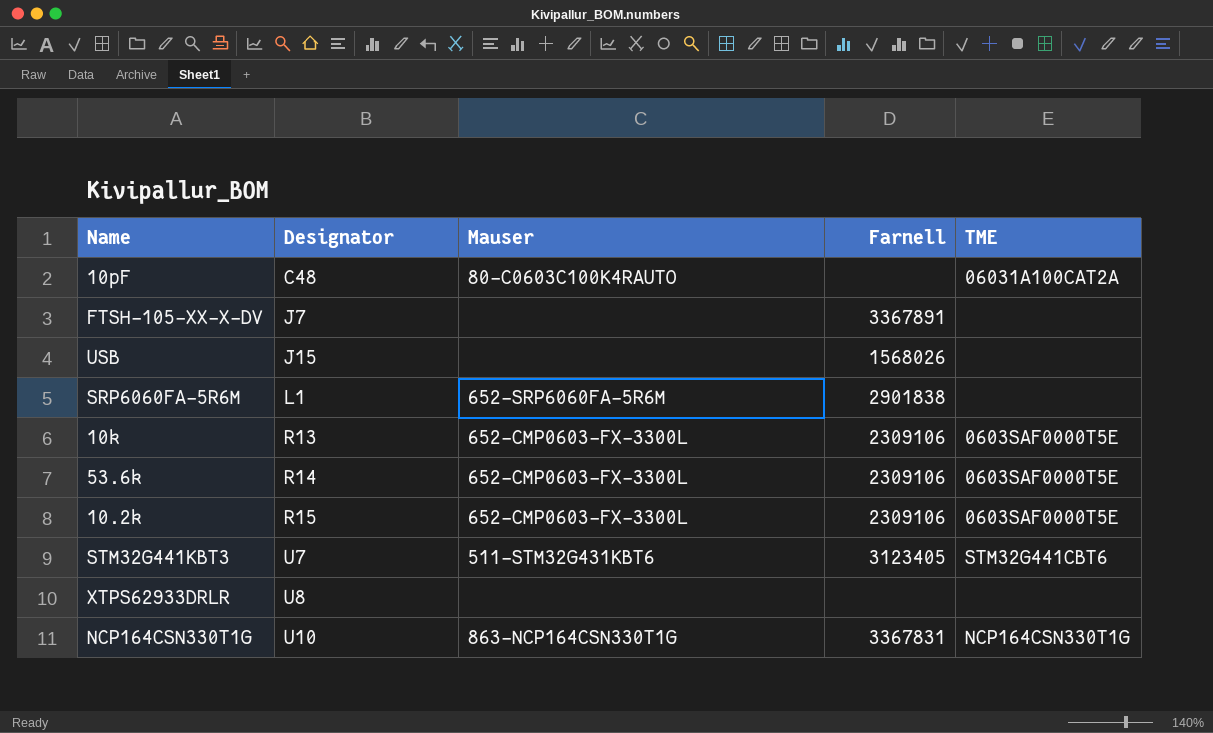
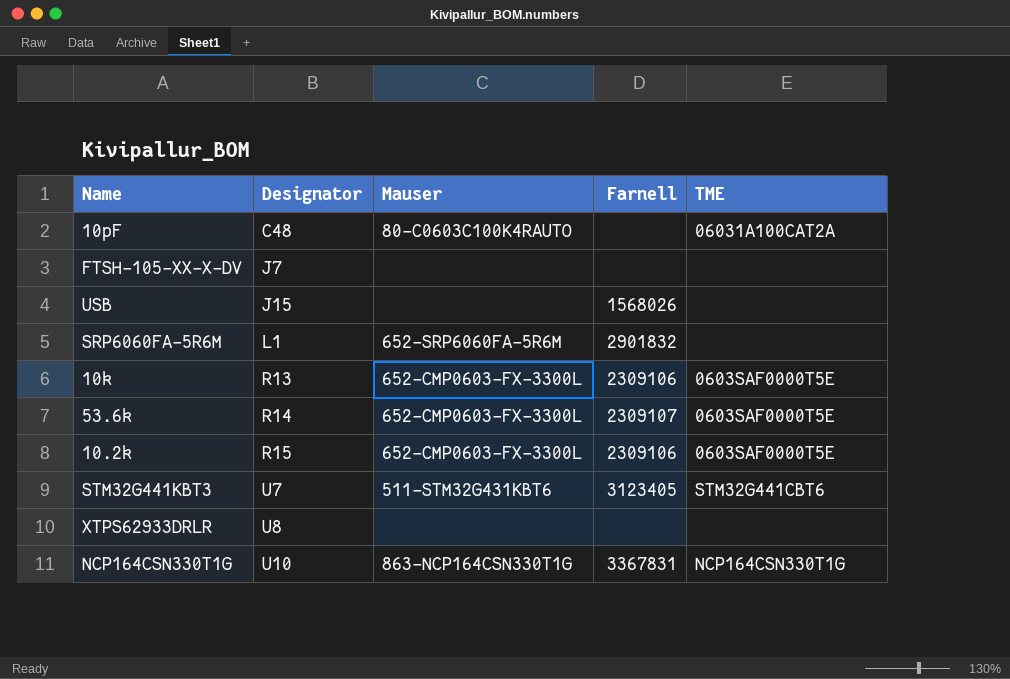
FTSH-105-XX-X-DV | Farnell: 3367891 -> none
SRP6060FA-5R6M | Farnell: 2901838 -> 2901832
53.6k | Farnell: 2309106 -> 2309107

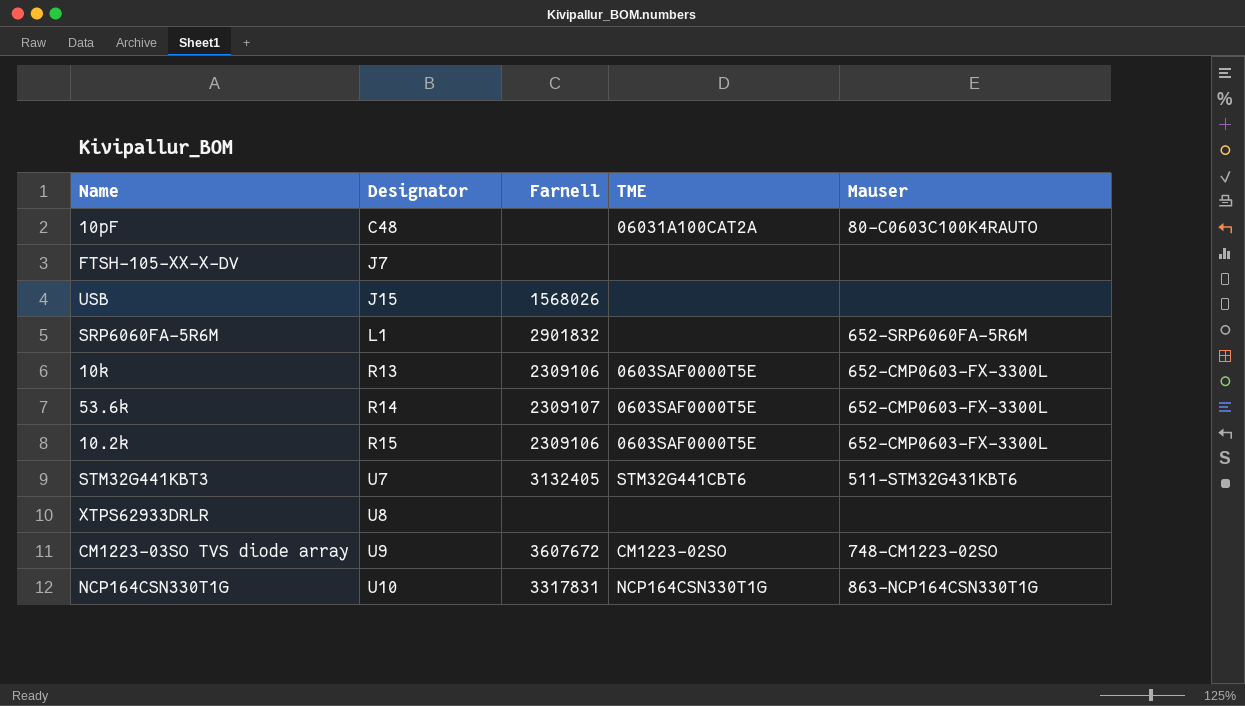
column Mauser | position: 3 -> 5
STM32G441KBT3 | Farnell: 3123405 -> 3132405
row CM1223-03SO TVS diode array: none -> U9 | 3607672 | CM1223-02SO | 748-CM1223-02SO
NCP164CSN330T1G | Farnell: 3367831 -> 3317831

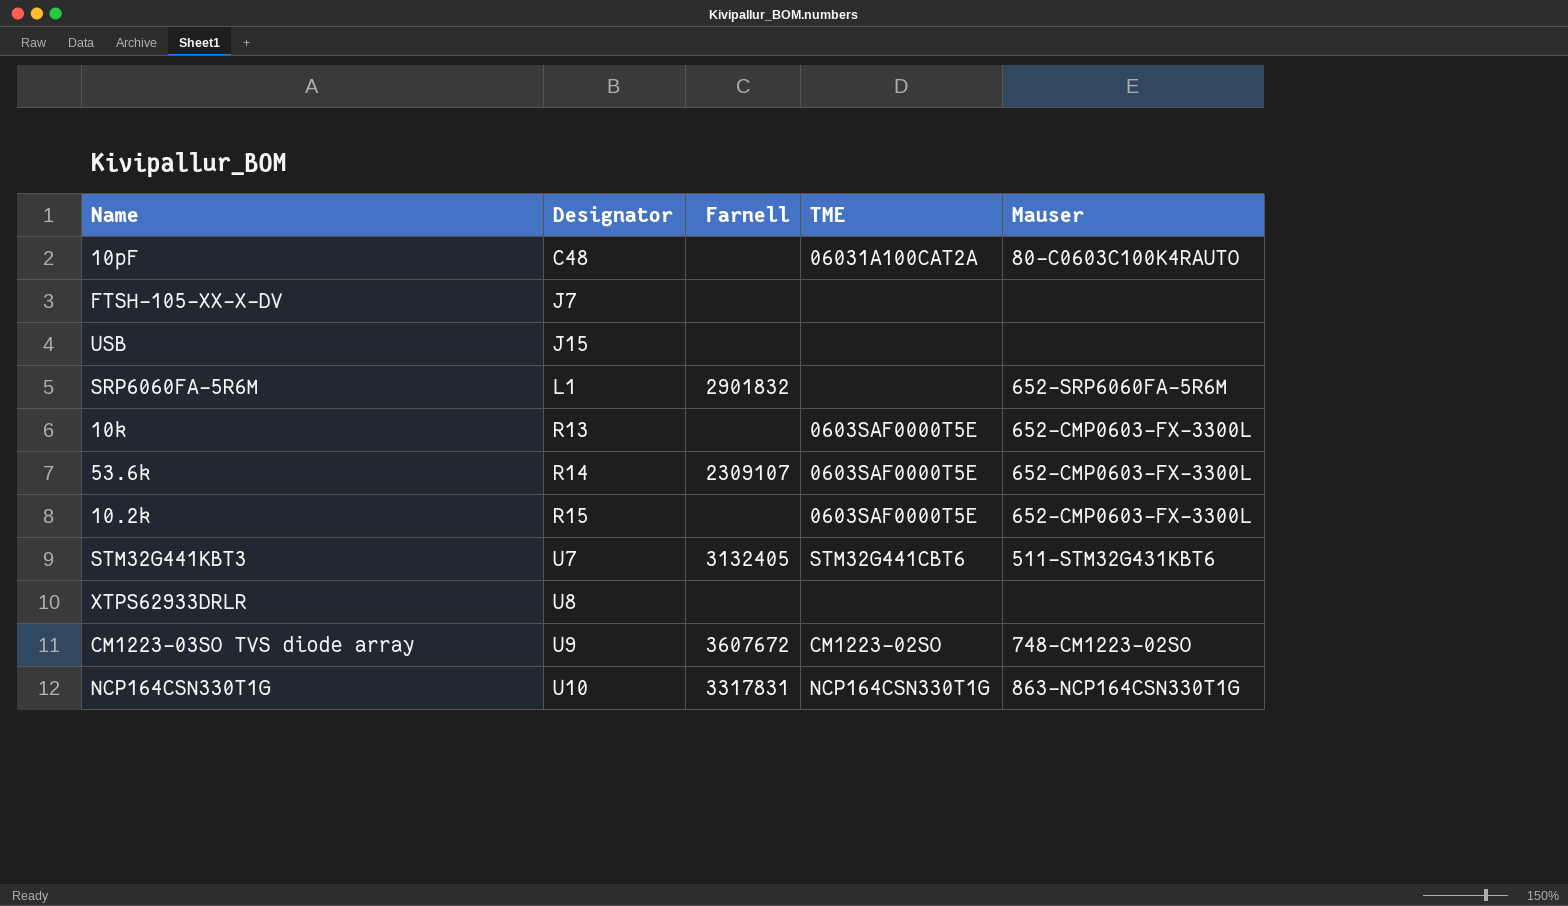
USB | Farnell: 1568026 -> none
10k | Farnell: 2309106 -> none
10.2k | Farnell: 2309106 -> none

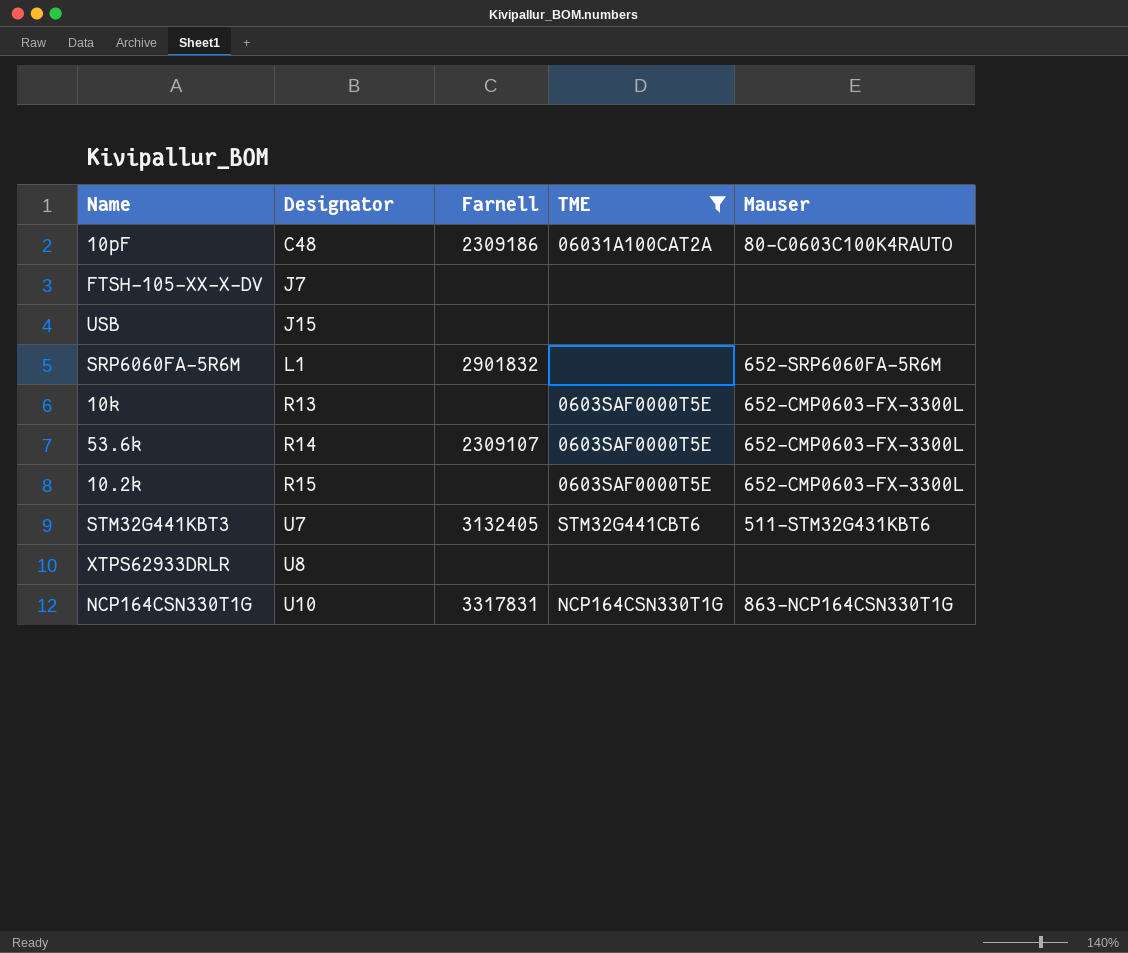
filter: none -> TME != CM1223-02SO
10pF | Farnell: none -> 2309186

